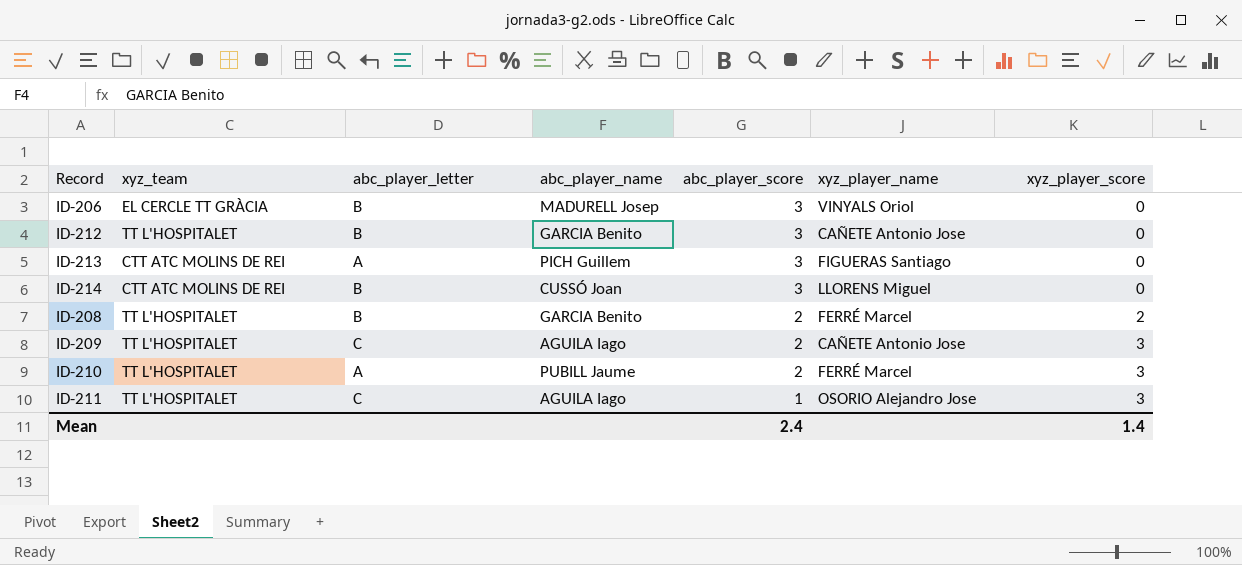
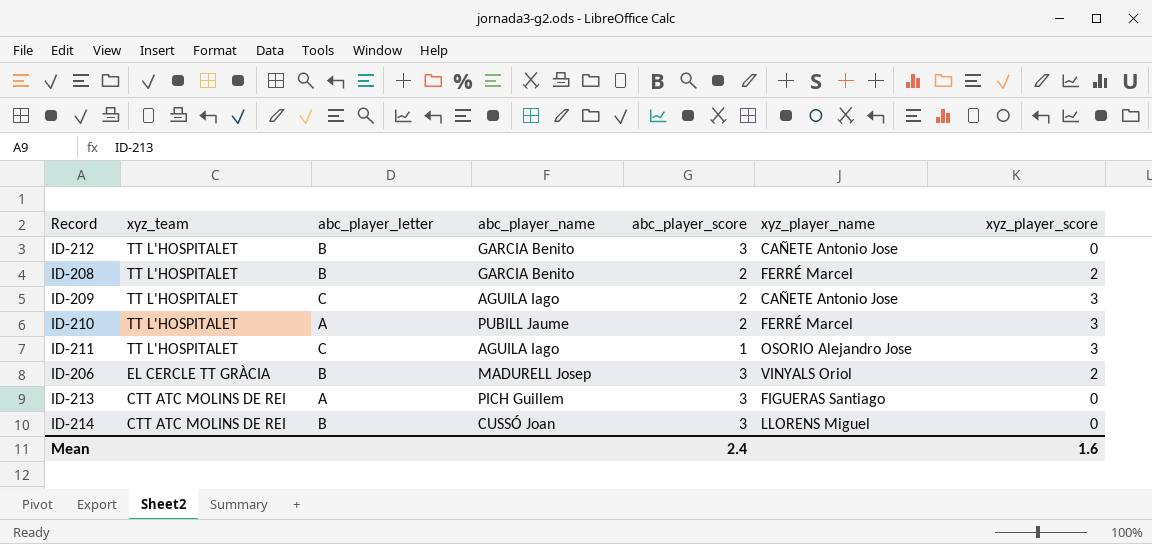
row order: abc_player_score descending -> xyz_team descending
ID-206 | xyz_player_score: 0 -> 2
Mean | xyz_player_score: 1.4 -> 1.6

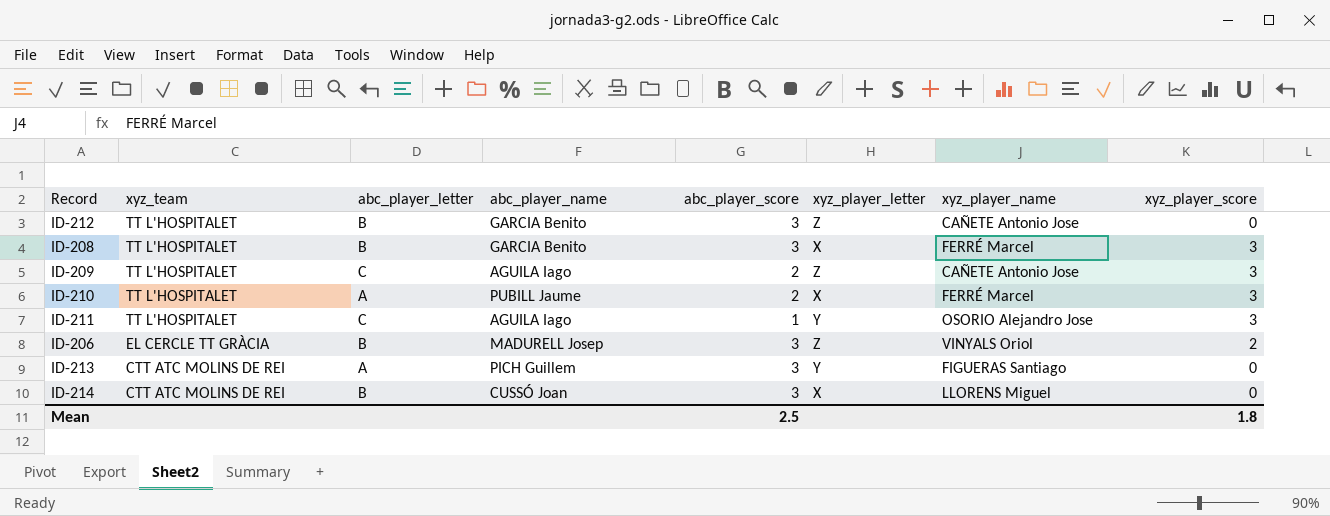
column xyz_player_letter | position: none -> 6
ID-208 | abc_player_score: 2 -> 3
ID-208 | xyz_player_score: 2 -> 3
Mean | abc_player_score: 2.4 -> 2.5
Mean | xyz_player_score: 1.6 -> 1.8

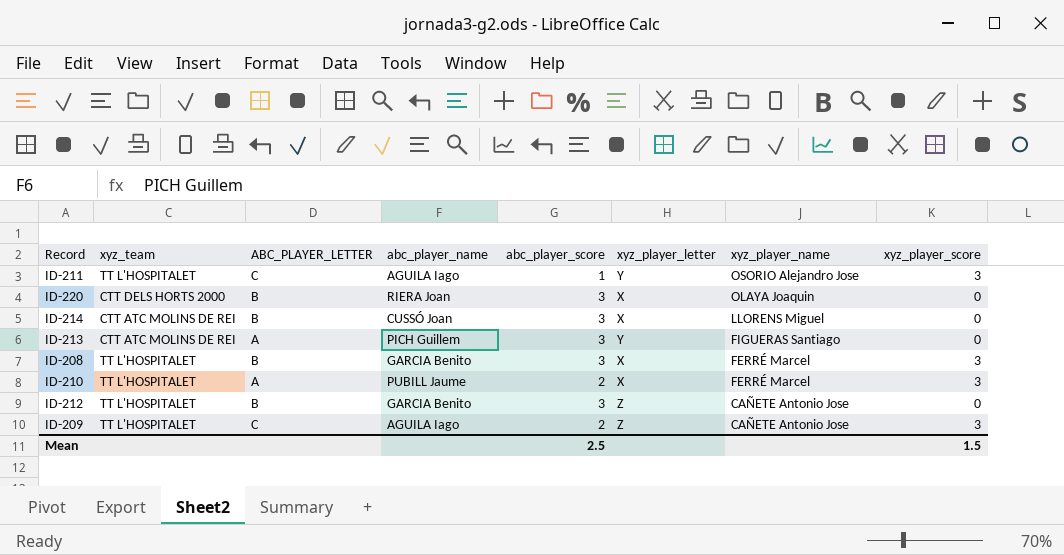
row order: xyz_team descending -> xyz_player_name descending
column name: abc_player_letter -> ABC_PLAYER_LETTER
row ID-206: EL CERCLE TT GRÀCIA | B | MADURELL Josep | 3 | Z | VINYALS Oriol | 2 -> none
row ID-220: none -> CTT DELS HORTS 2000 | B | RIERA Joan | 3 | X | OLAYA Joaquin | 0
Mean | xyz_player_score: 1.8 -> 1.5

